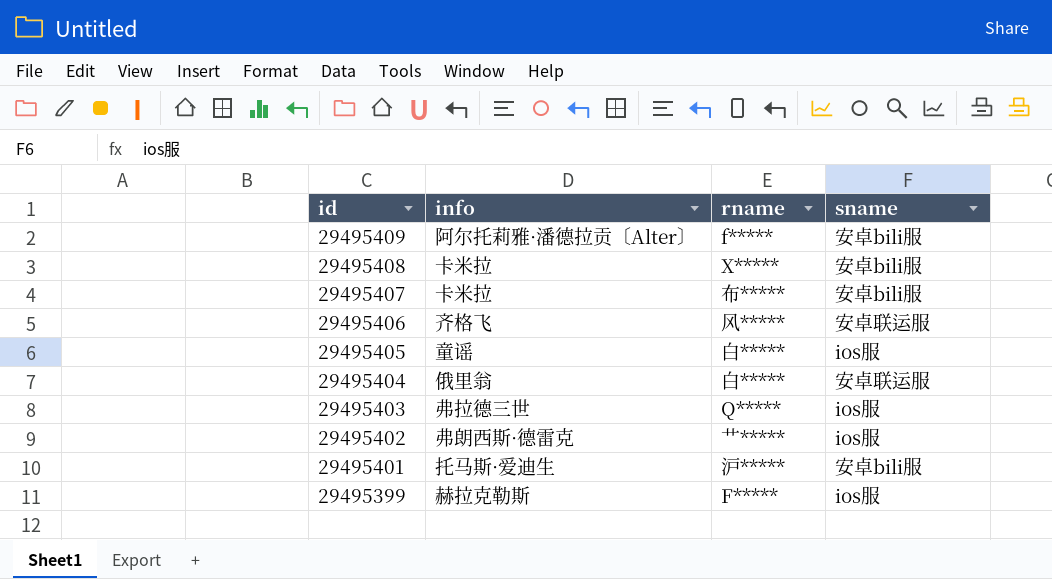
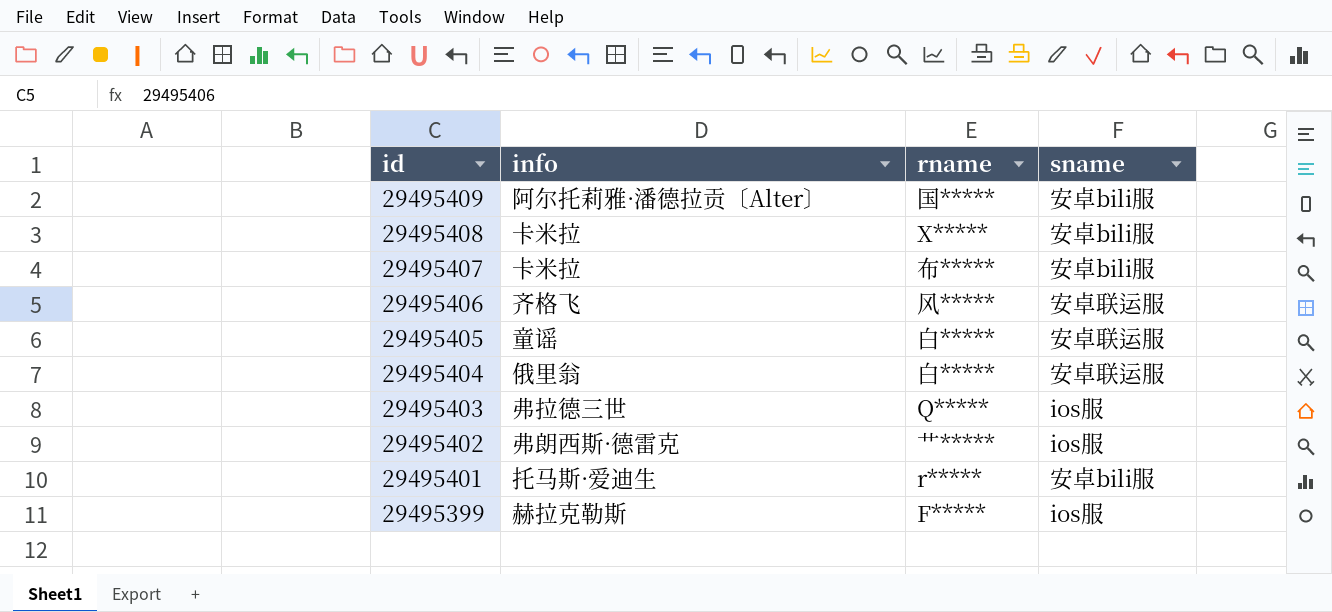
29495409 | rname: f***** -> 国*****
29495405 | sname: ios服 -> 安卓联运服
29495401 | rname: 沪***** -> r*****

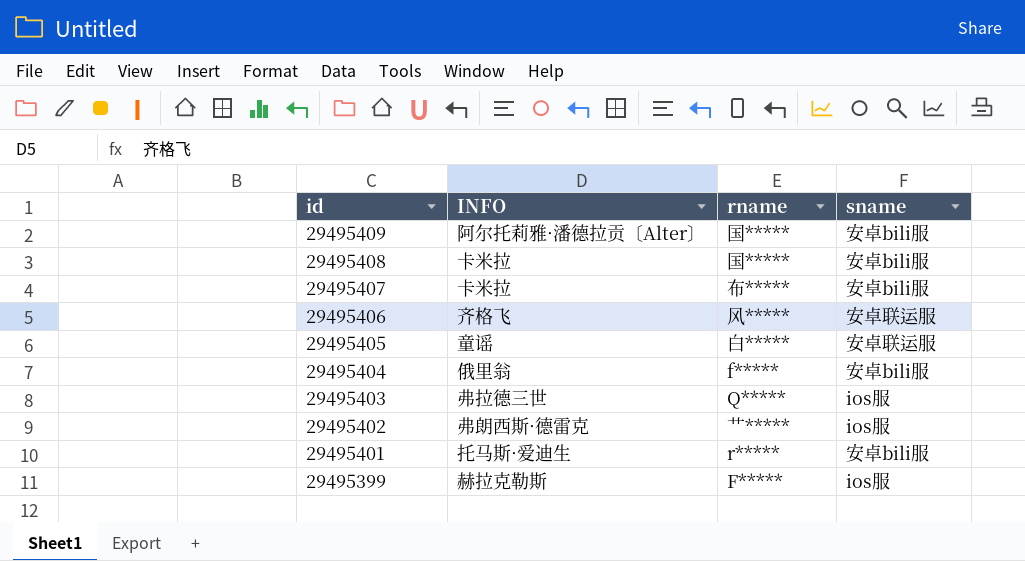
column name: info -> INFO
29495408 | rname: X***** -> 国*****
29495404 | rname: 白***** -> f*****
29495404 | sname: 安卓联运服 -> 安卓bili服

